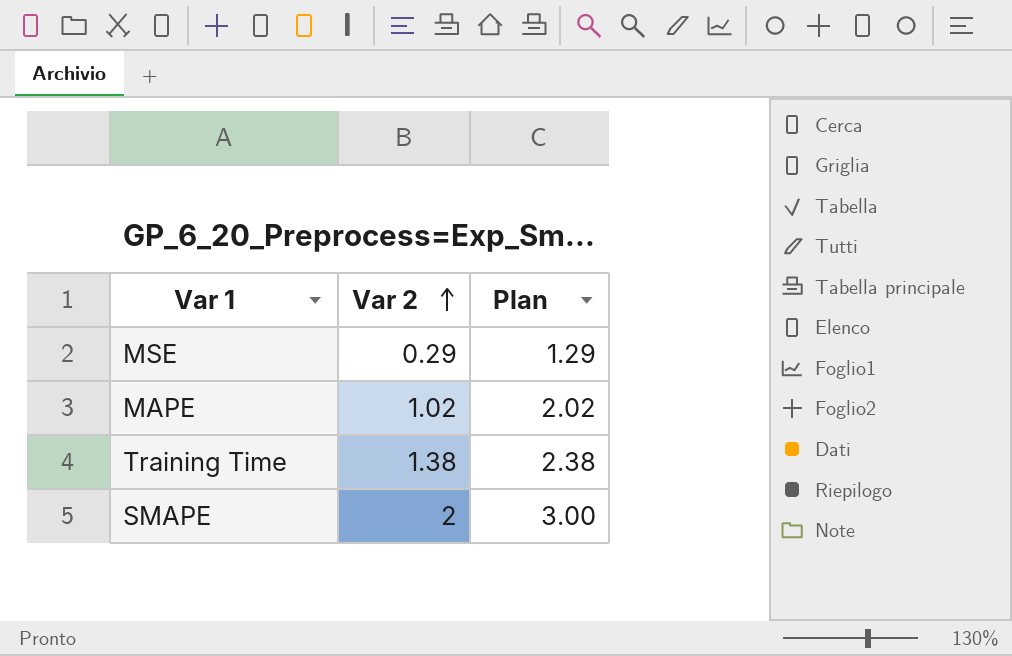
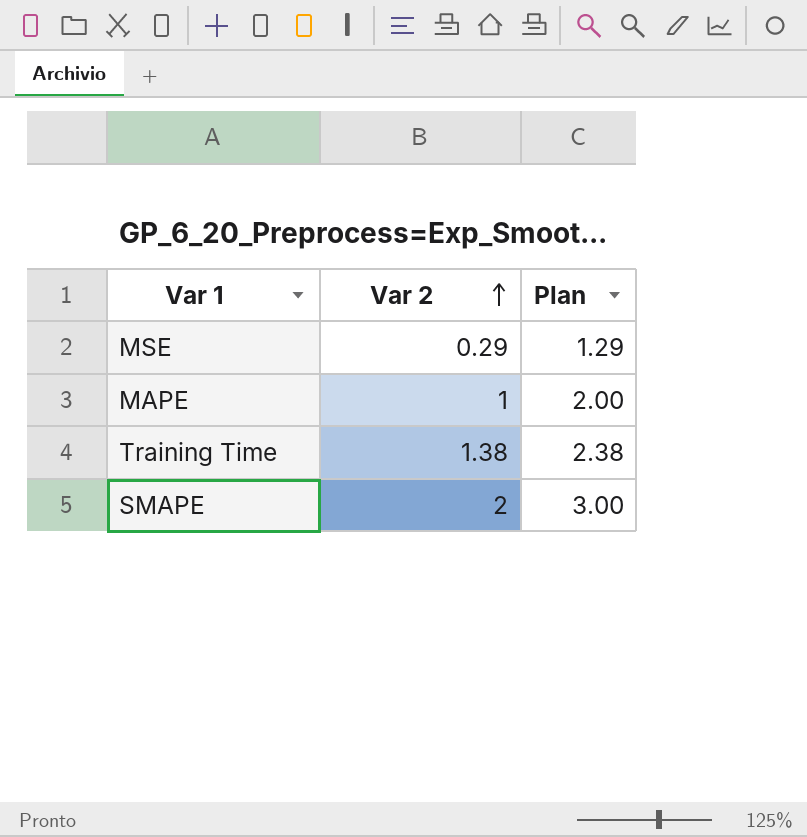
MAPE | Var 2: 1.02 -> 1
MAPE | Plan: 2.02 -> 2.00

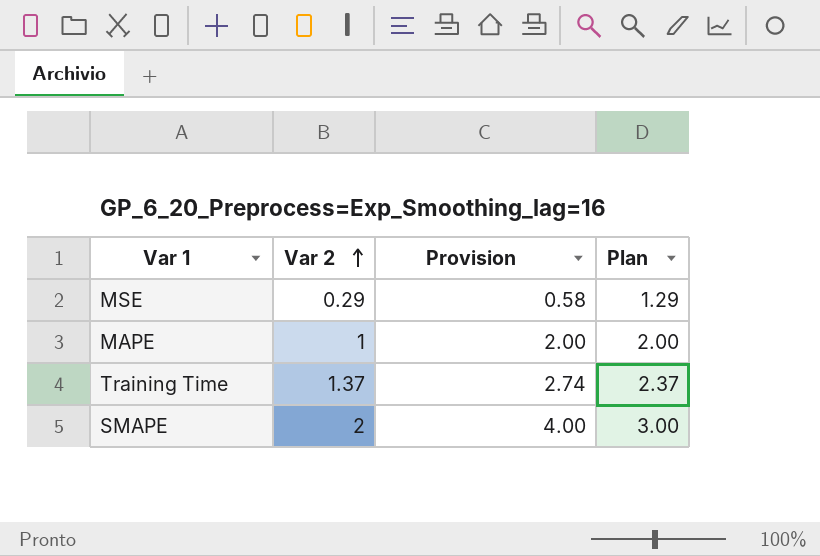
column Provision | formula: none -> [Var 2] * 2
Training Time | Var 2: 1.38 -> 1.37
Training Time | Plan: 2.38 -> 2.37

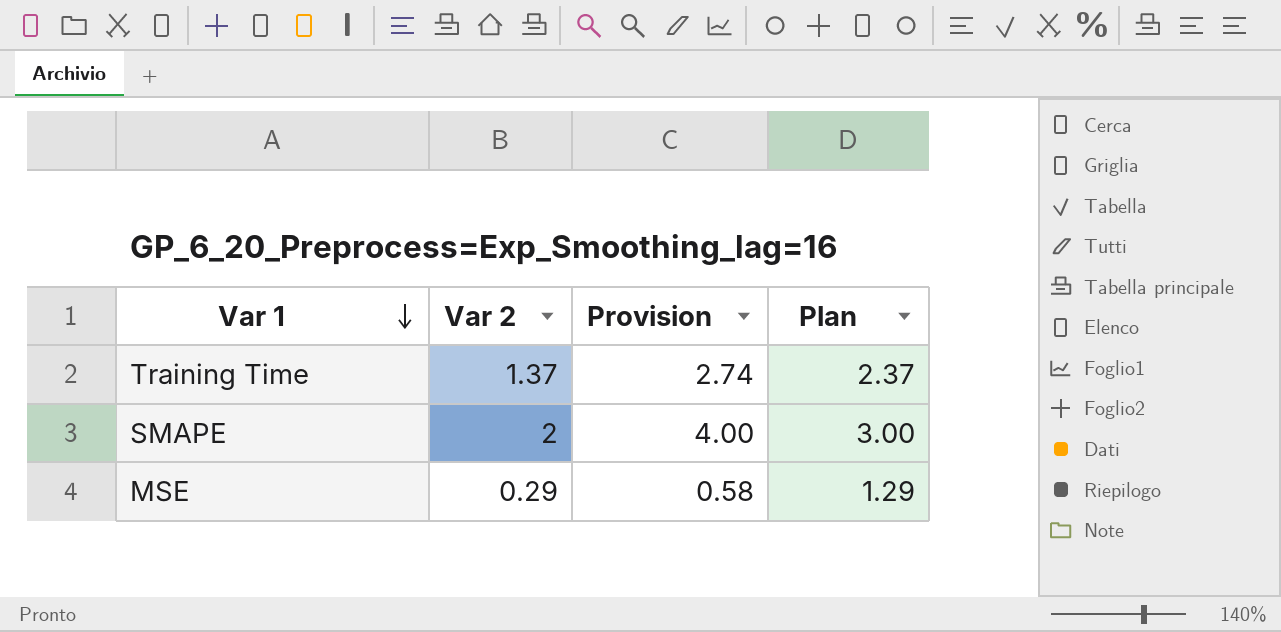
row order: Var 2 ascending -> Var 1 descending
row MAPE: 1 | 2.00 | 2.00 -> none

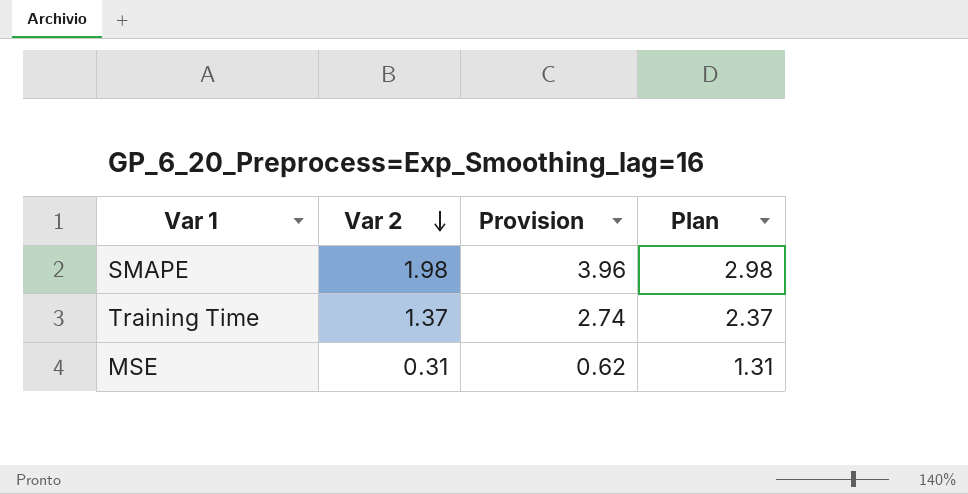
row order: Var 1 descending -> Var 2 descending
SMAPE | Var 2: 2 -> 1.98
SMAPE | Provision: 4.00 -> 3.96
SMAPE | Plan: 3.00 -> 2.98
MSE | Var 2: 0.29 -> 0.31
MSE | Provision: 0.58 -> 0.62
MSE | Plan: 1.29 -> 1.31

